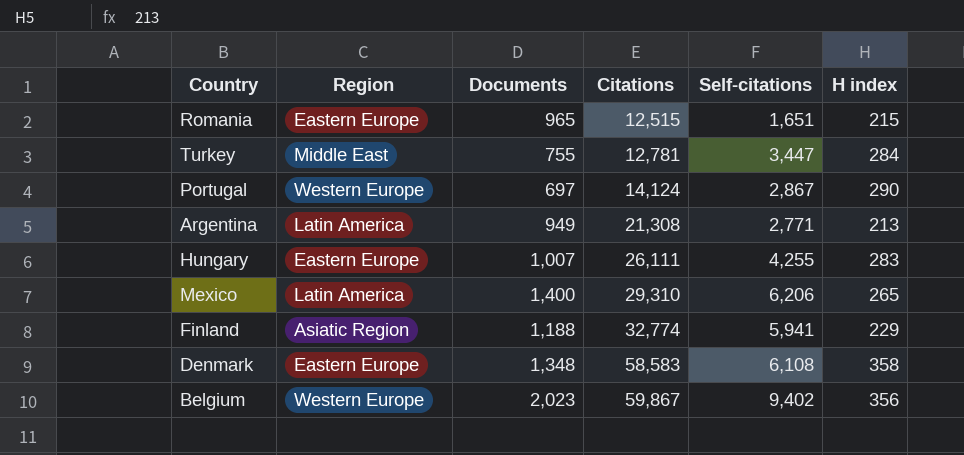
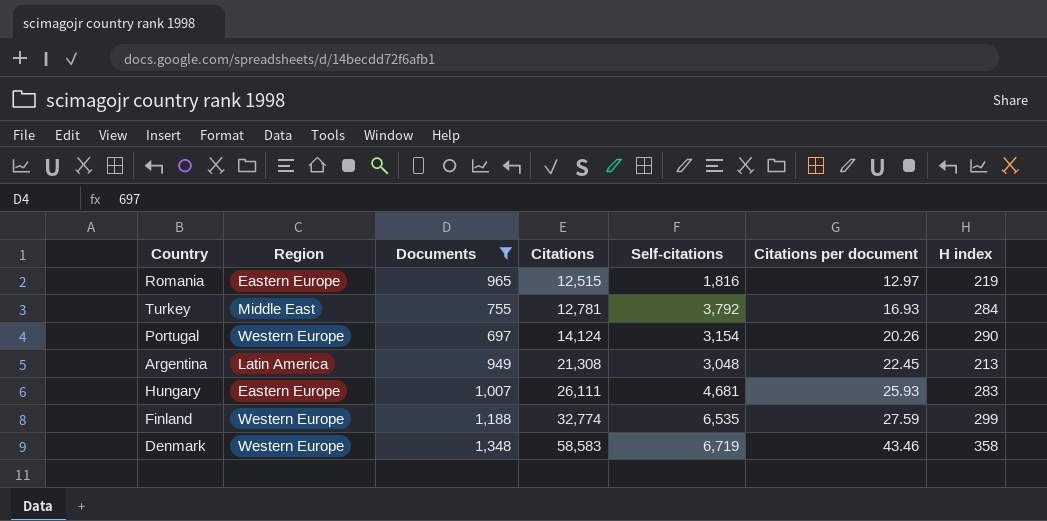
filter: none -> Documents <= 1,348
column Citations per document | formula: none -> [Citations] / [Documents]
Romania | Self-citations: 1,651 -> 1,816
Romania | H index: 215 -> 219
Turkey | Self-citations: 3,447 -> 3,792
Portugal | Self-citations: 2,867 -> 3,154
Argentina | Self-citations: 2,771 -> 3,048
Hungary | Self-citations: 4,255 -> 4,681
Finland | Region: Asiatic Region -> Western Europe
Finland | Self-citations: 5,941 -> 6,535
Finland | H index: 229 -> 299
Denmark | Region: Eastern Europe -> Western Europe
Denmark | Self-citations: 6,108 -> 6,719

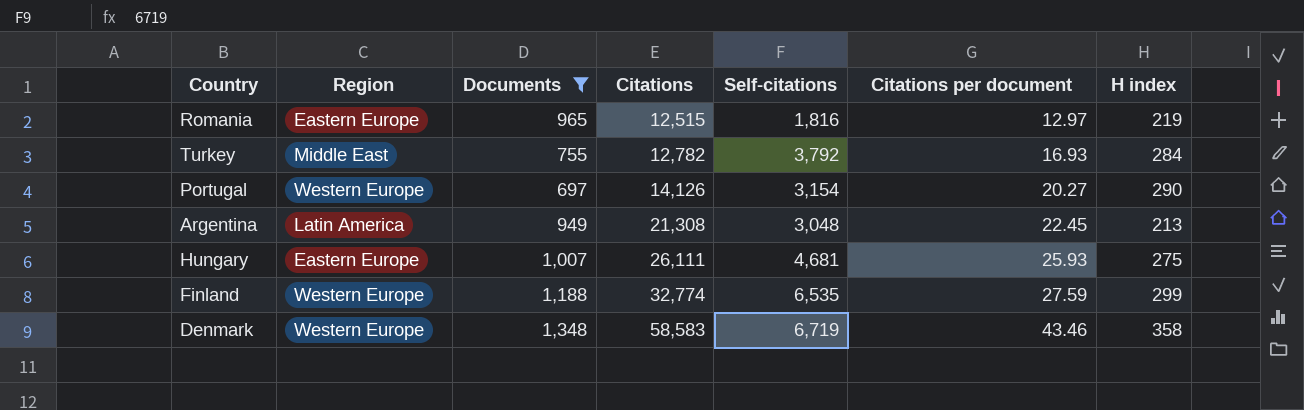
Turkey | Citations: 12,781 -> 12,782
Portugal | Citations: 14,124 -> 14,126
Portugal | Citations per document: 20.26 -> 20.27
Hungary | H index: 283 -> 275

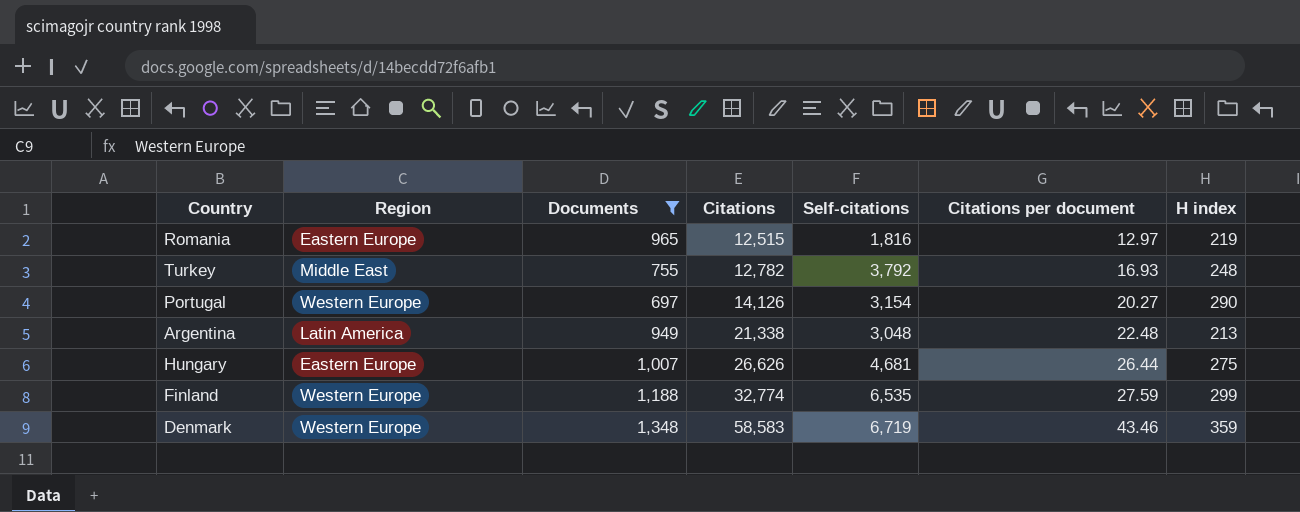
Turkey | H index: 284 -> 248
Argentina | Citations: 21,308 -> 21,338
Argentina | Citations per document: 22.45 -> 22.48
Hungary | Citations: 26,111 -> 26,626
Hungary | Citations per document: 25.93 -> 26.44
Denmark | H index: 358 -> 359

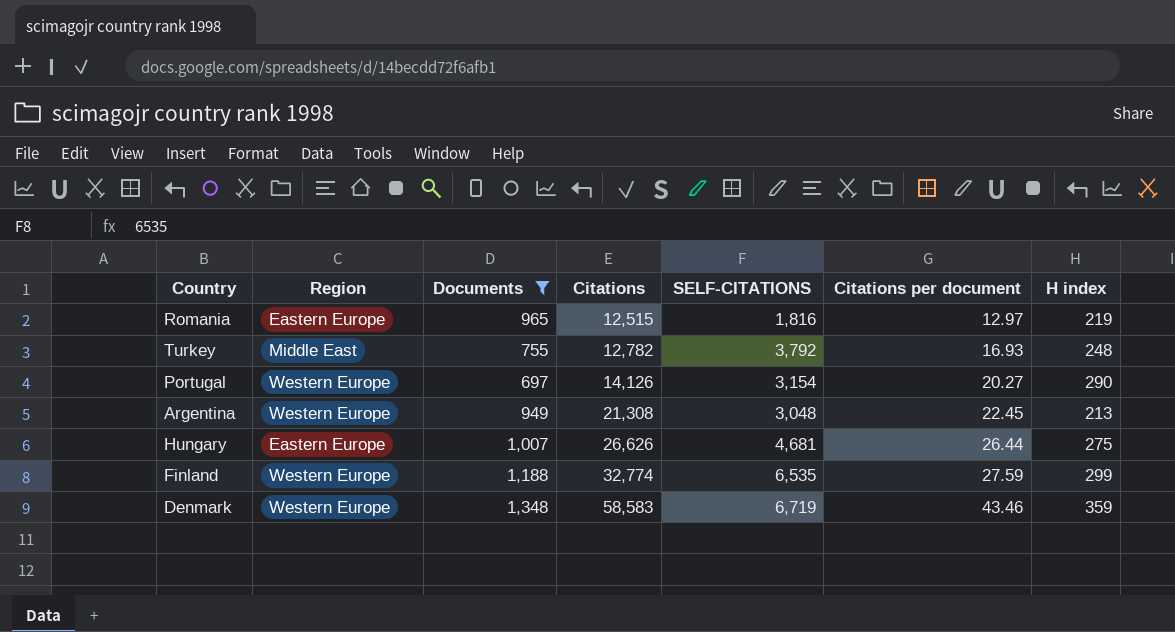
column name: Self-citations -> SELF-CITATIONS
Argentina | Region: Latin America -> Western Europe
Argentina | Citations: 21,338 -> 21,308
Argentina | Citations per document: 22.48 -> 22.45

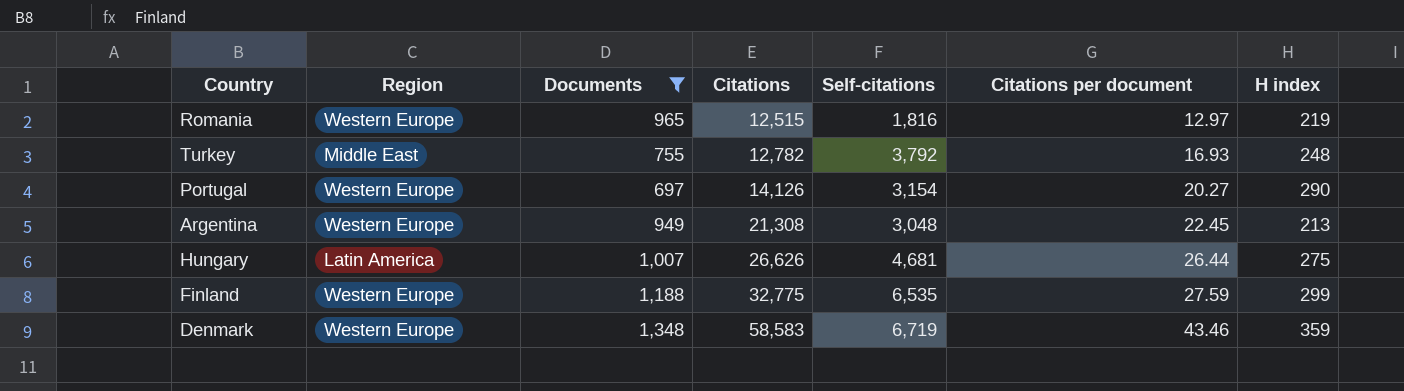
column name: SELF-CITATIONS -> Self-citations
Romania | Region: Eastern Europe -> Western Europe
Hungary | Region: Eastern Europe -> Latin America
Finland | Citations: 32,774 -> 32,775

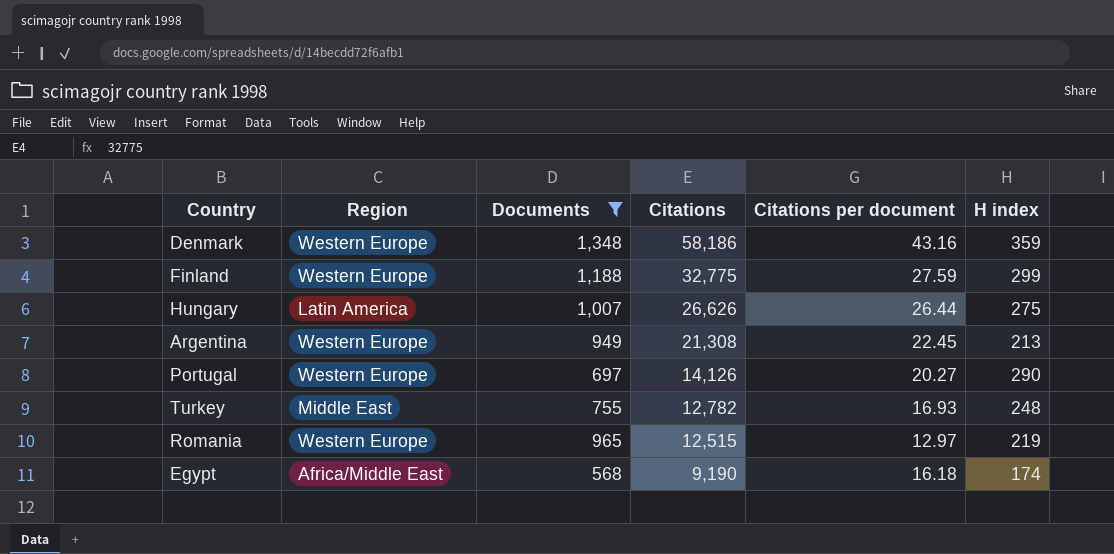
row order: Citations ascending -> Citations descending
column Self-citations | position: 5 -> none
Denmark | Citations: 58,583 -> 58,186
Denmark | Citations per document: 43.46 -> 43.16
row Egypt: none -> Africa/Middle East | 568 | 9,190 | 16.18 | 174

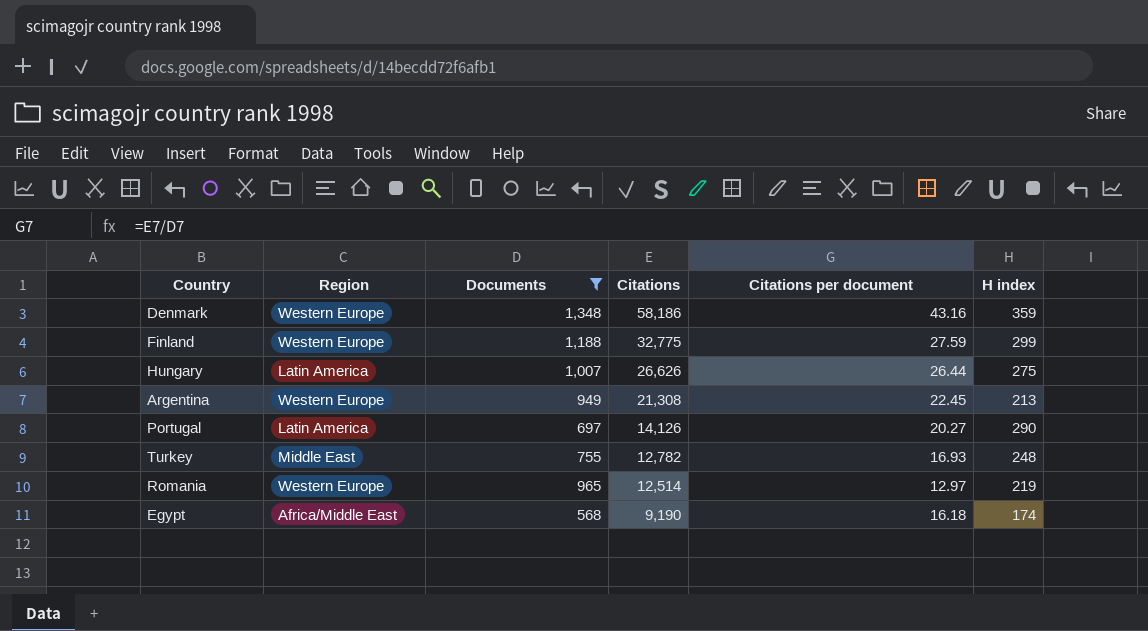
Portugal | Region: Western Europe -> Latin America
Romania | Citations: 12,515 -> 12,514

